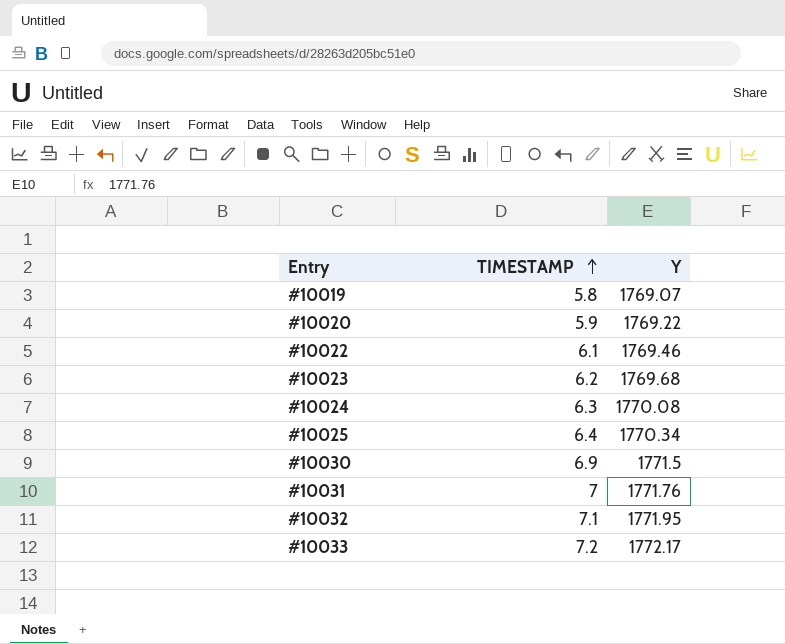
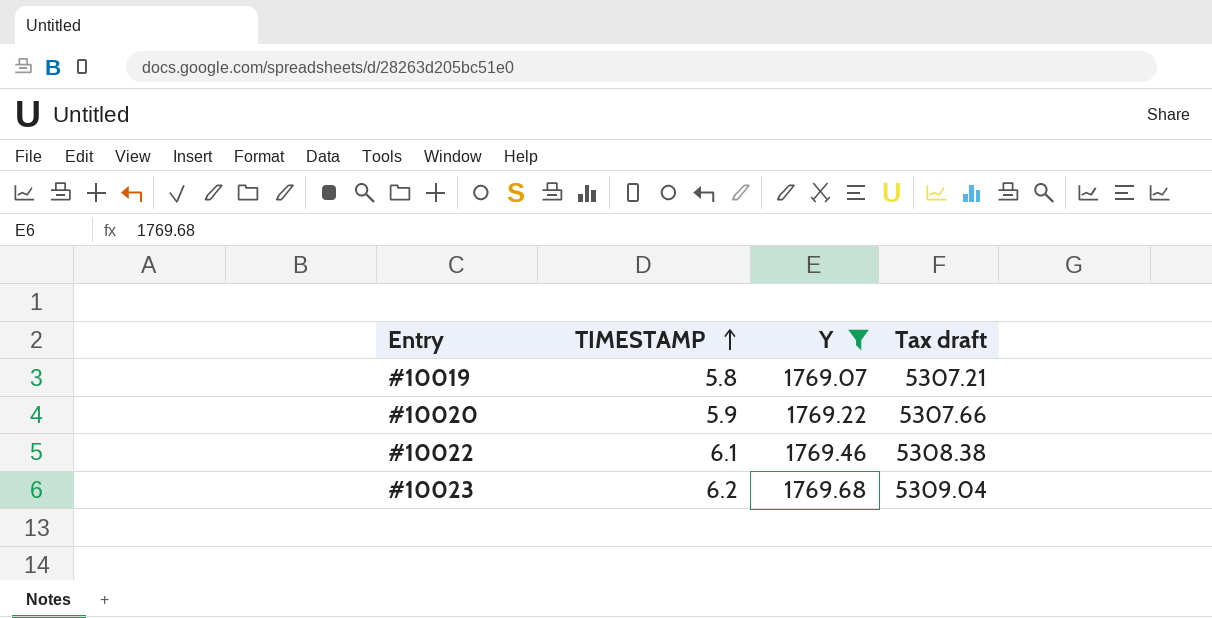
filter: none -> Y <= 1769.68
column Tax draft | formula: none -> [Y] * 3

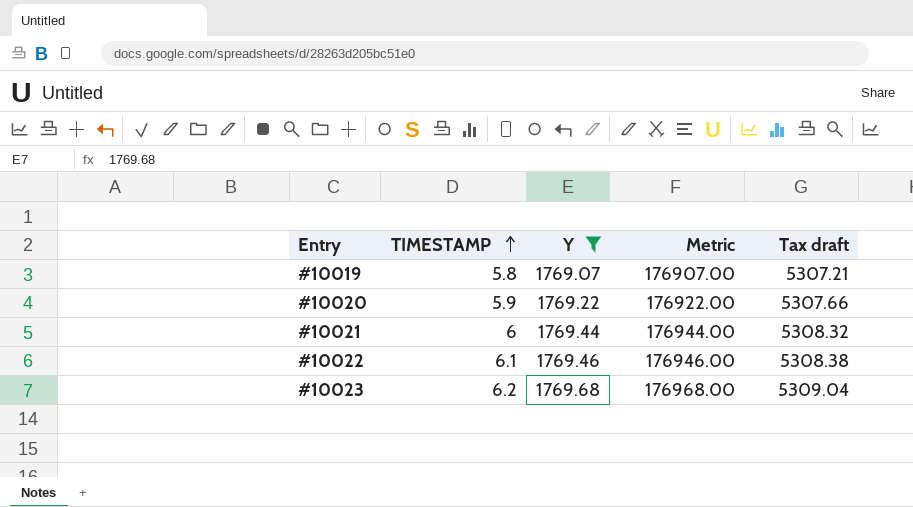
column Metric | formula: none -> [Y] * 100
row #10021: none -> 6 | 1769.44 | 176944.00 | 5308.32

